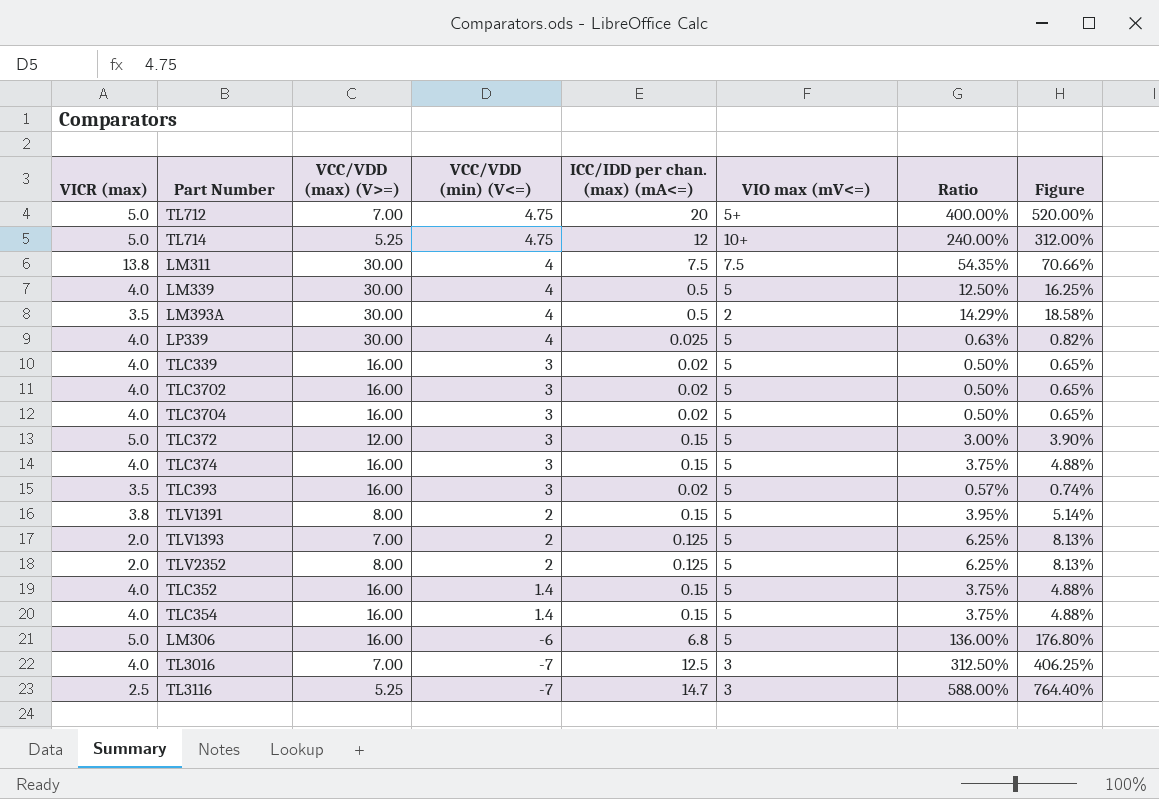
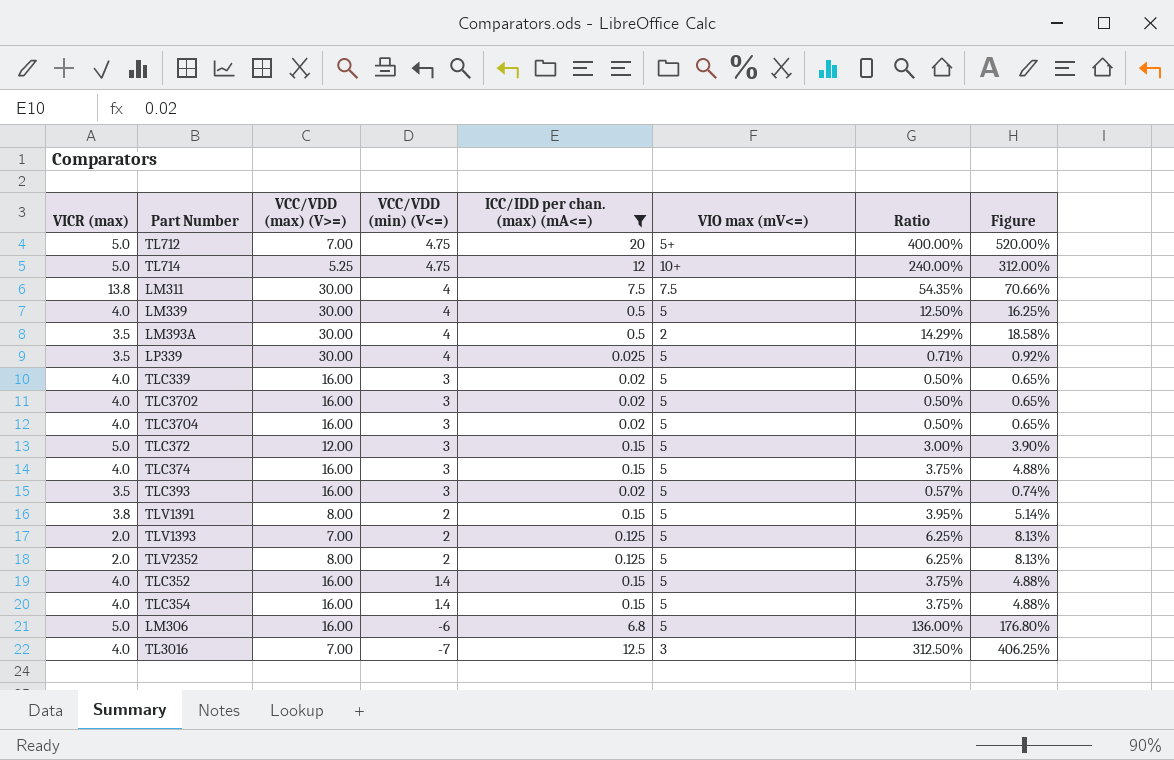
filter: none -> ICC/IDD per chan. (max) (mA<=) != 14.7
LP339 | VICR (max): 4.0 -> 3.5
LP339 | Ratio: 0.63% -> 0.71%
LP339 | Figure: 0.82% -> 0.92%

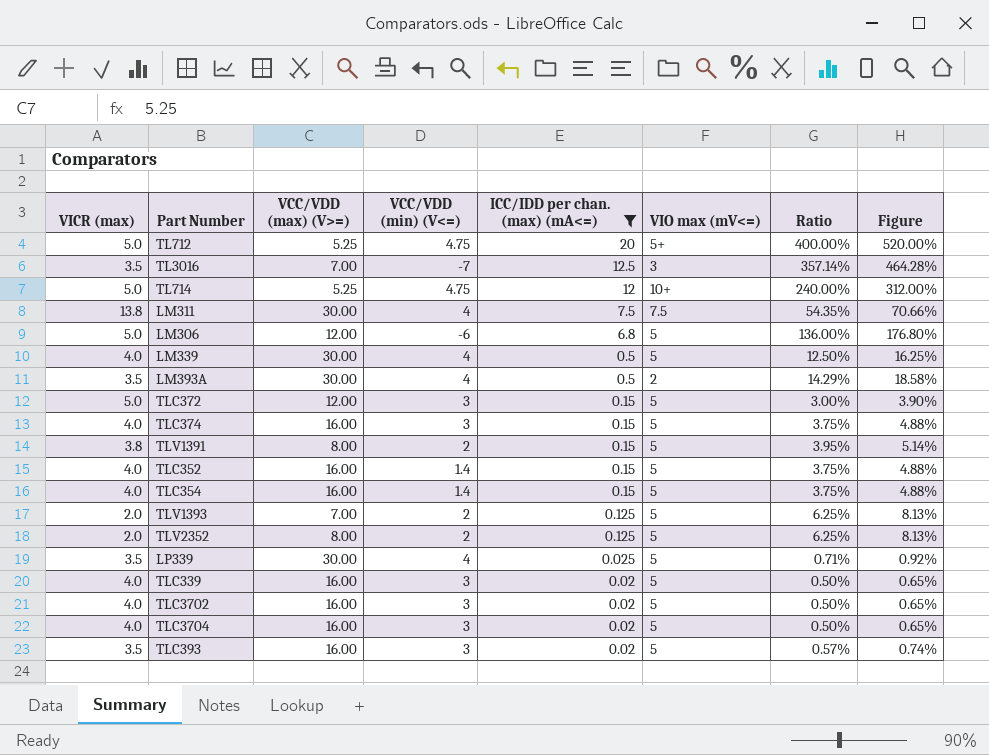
row order: VCC/VDD (min) (V<=) descending -> ICC/IDD per chan. (max) (mA<=) descending
TL712 | VCC/VDD (max) (V>=): 7.00 -> 5.25
TL3016 | VICR (max): 4.0 -> 3.5
TL3016 | Ratio: 312.50% -> 357.14%
TL3016 | Figure: 406.25% -> 464.28%
LM306 | VCC/VDD (max) (V>=): 16.00 -> 12.00

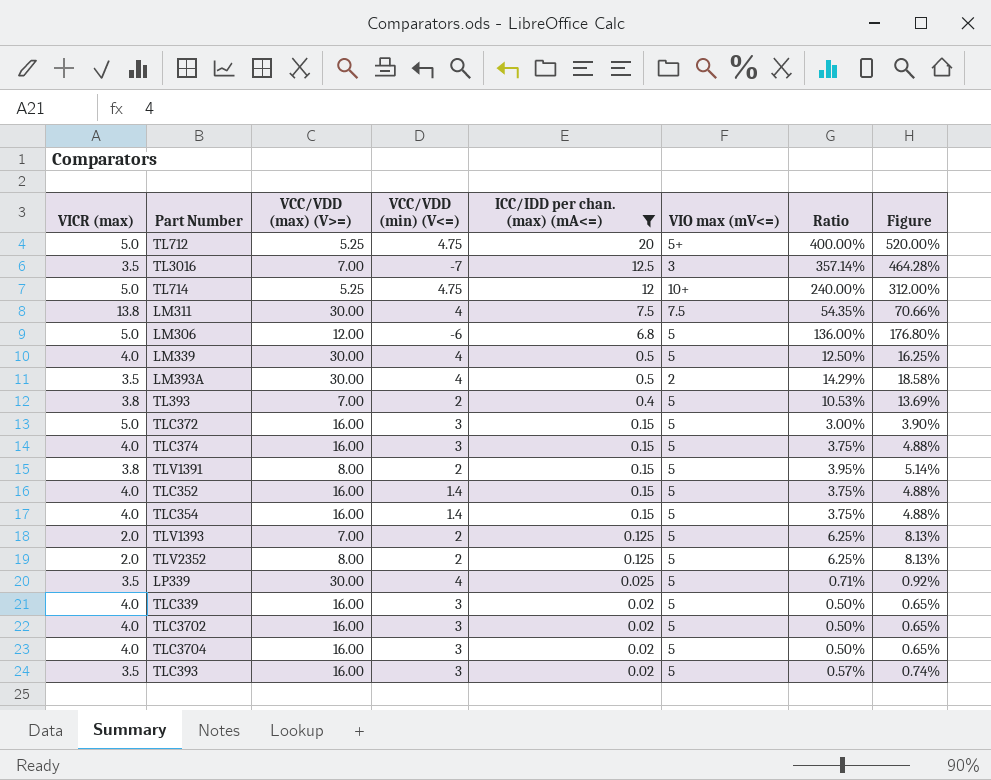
row TL393: none -> 3.8 | 7.00 | 2 | 0.4 | 5 | 10.53% | 13.69%
TLC372 | VCC/VDD (max) (V>=): 12.00 -> 16.00

